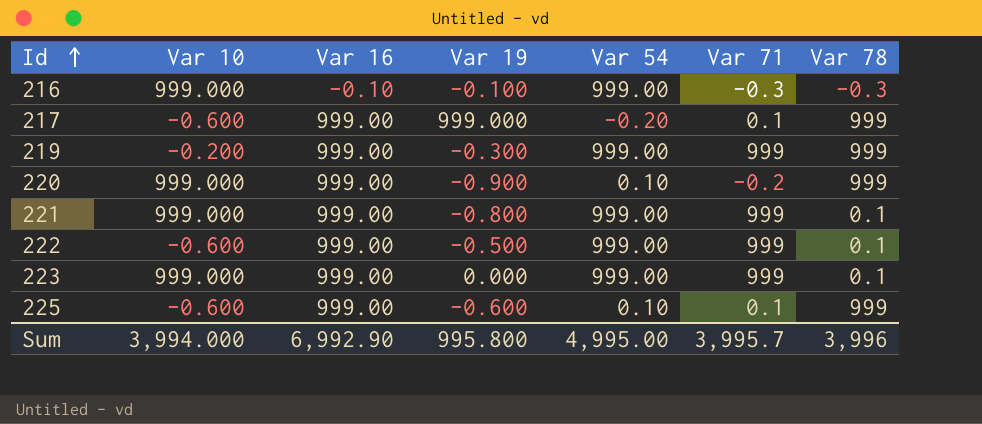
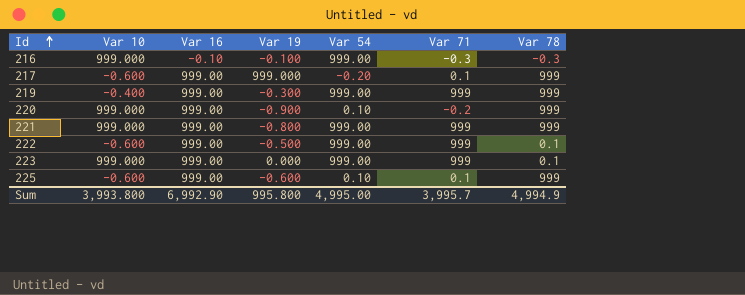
219 | Var 10: -0.200 -> -0.400
221 | Var 78: 0.1 -> 999
Sum | Var 10: 3,994.000 -> 3,993.800
Sum | Var 78: 3,996 -> 4,994.9

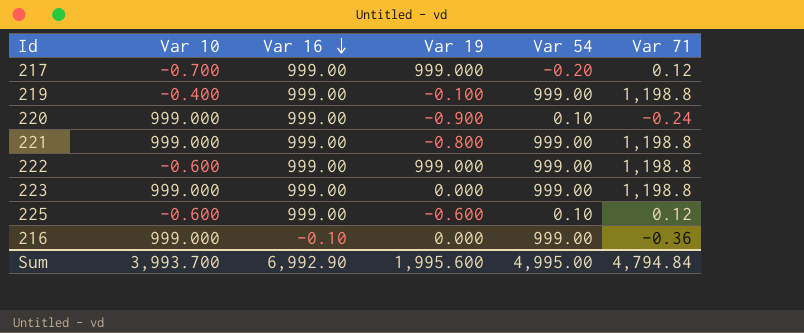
row order: Id ascending -> Var 16 descending
column Var 78 | position: 7 -> none
217 | Var 10: -0.600 -> -0.700
217 | Var 71: 0.1 -> 0.12
219 | Var 19: -0.300 -> -0.100
219 | Var 71: 999 -> 1,198.8
220 | Var 71: -0.2 -> -0.24
221 | Var 71: 999 -> 1,198.8
222 | Var 19: -0.500 -> 999.000
222 | Var 71: 999 -> 1,198.8
223 | Var 71: 999 -> 1,198.8
225 | Var 71: 0.1 -> 0.12
216 | Var 19: -0.100 -> 0.000
216 | Var 71: -0.3 -> -0.36
Sum | Var 10: 3,993.800 -> 3,993.700
Sum | Var 19: 995.800 -> 1,995.600
Sum | Var 71: 3,995.7 -> 4,794.84

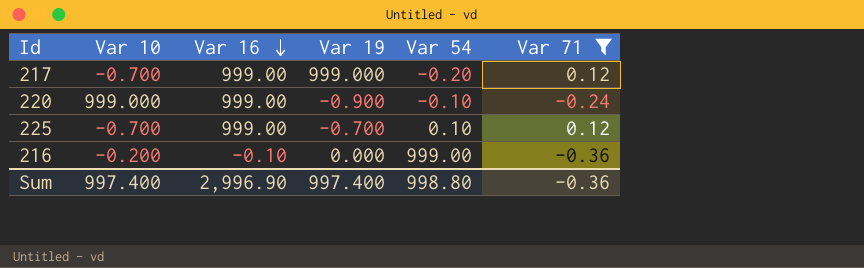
filter: none -> Var 71 != 1,198.8
220 | Var 54: 0.10 -> -0.10
225 | Var 10: -0.600 -> -0.700
225 | Var 19: -0.600 -> -0.700
216 | Var 10: 999.000 -> -0.200
Sum | Var 10: 3,993.700 -> 997.400
Sum | Var 16: 6,992.90 -> 2,996.90
Sum | Var 19: 1,995.600 -> 997.400
Sum | Var 54: 4,995.00 -> 998.80
Sum | Var 71: 4,794.84 -> -0.36

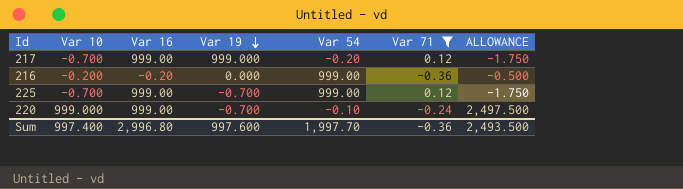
row order: Var 16 descending -> Var 19 descending
column ALLOWANCE | formula: none -> [Var 10] * 2.5
216 | Var 16: -0.10 -> -0.20
225 | Var 54: 0.10 -> 999.00
220 | Var 19: -0.900 -> -0.700
Sum | Var 16: 2,996.90 -> 2,996.80
Sum | Var 19: 997.400 -> 997.600
Sum | Var 54: 998.80 -> 1,997.70

